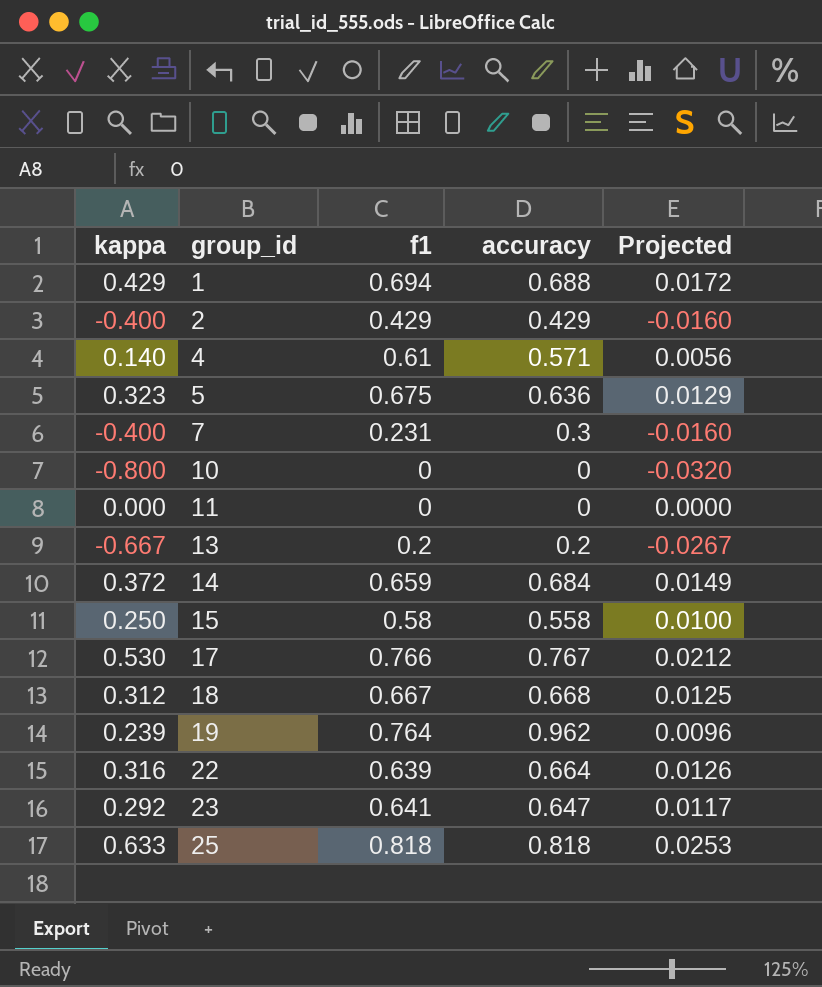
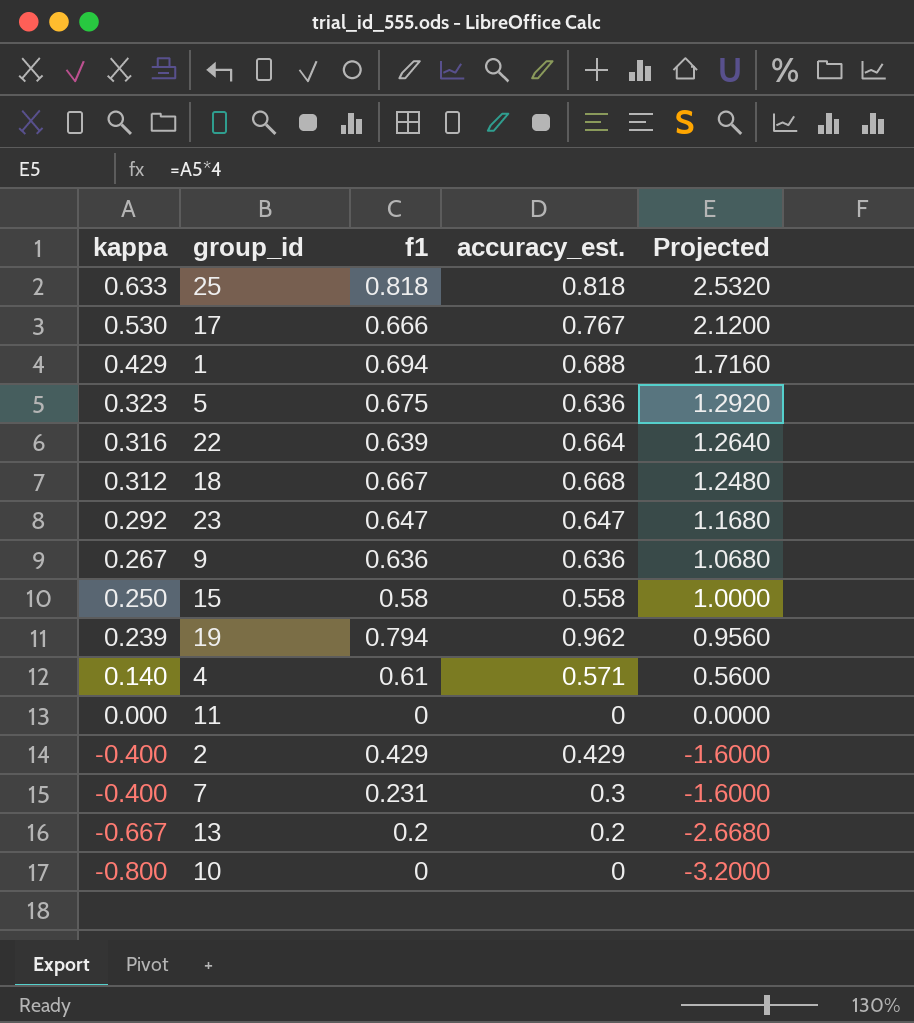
row order: group_id ascending -> kappa descending
column name: accuracy -> accuracy_est.
column Projected | formula: [kappa] * 0.04 -> [kappa] * 4
row 14: 0.372 | 0.659 | 0.684 | 0.0149 -> none
17 | f1: 0.766 -> 0.666
23 | f1: 0.641 -> 0.647
row 9: none -> 0.267 | 0.636 | 0.636 | 1.0680
19 | f1: 0.764 -> 0.794

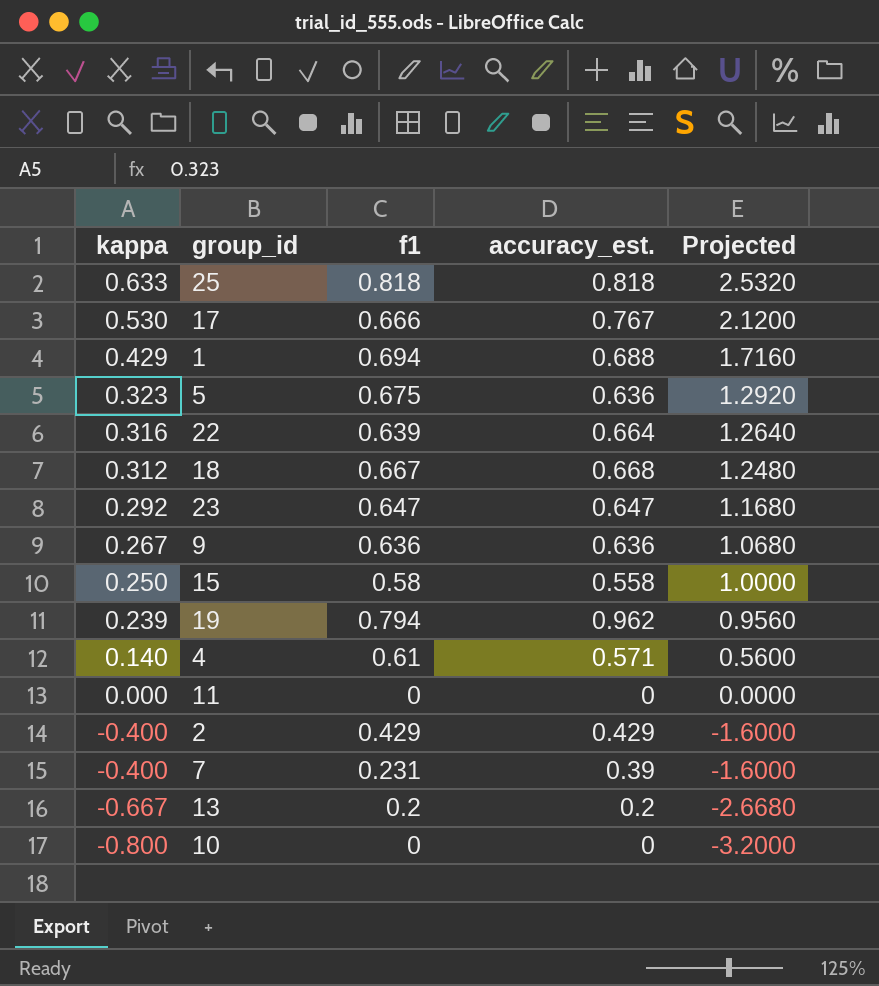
7 | accuracy_est.: 0.3 -> 0.39

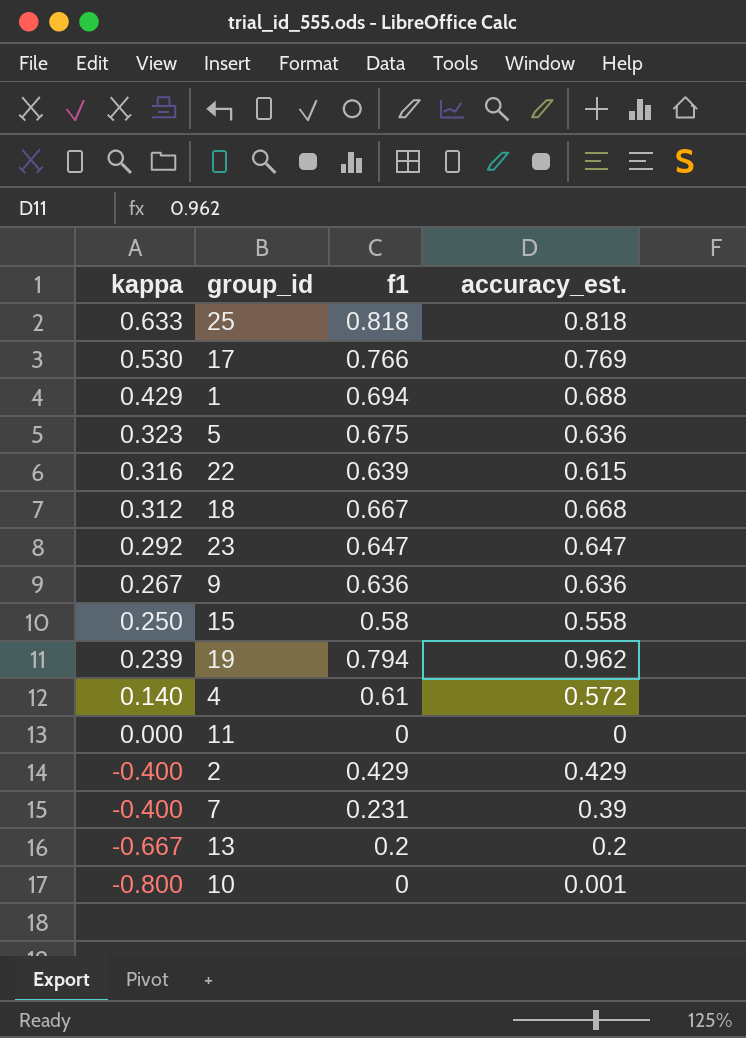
column Projected | formula: [kappa] * 4 -> none
17 | f1: 0.666 -> 0.766
17 | accuracy_est.: 0.767 -> 0.769
22 | accuracy_est.: 0.664 -> 0.615
4 | accuracy_est.: 0.571 -> 0.572
10 | accuracy_est.: 0 -> 0.001

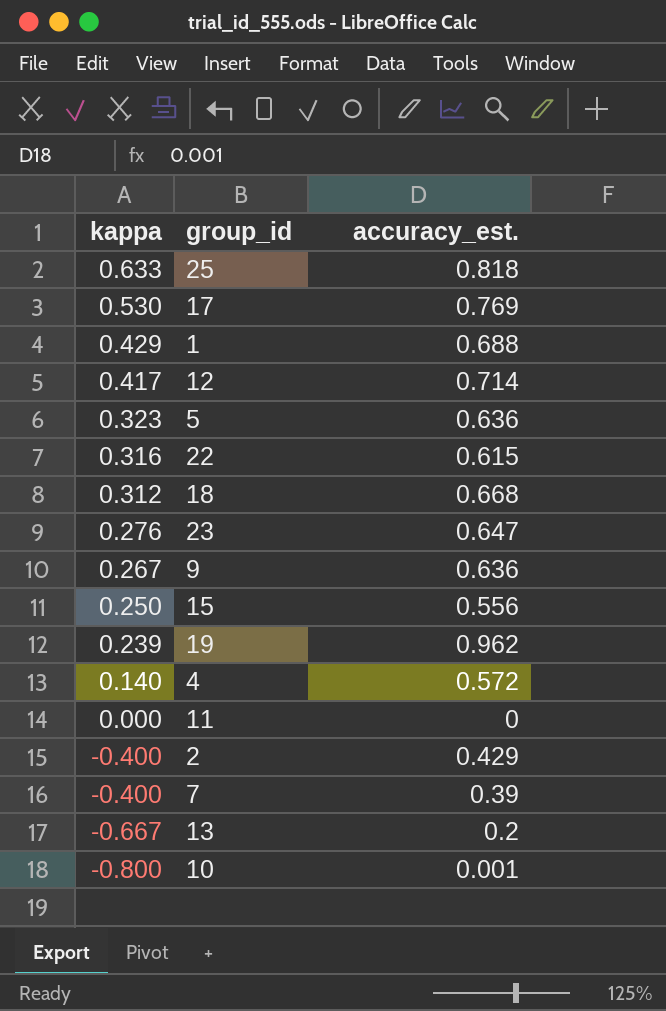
column f1 | position: 3 -> none
row 12: none -> 0.417 | 0.714
23 | kappa: 0.292 -> 0.276
15 | accuracy_est.: 0.558 -> 0.556

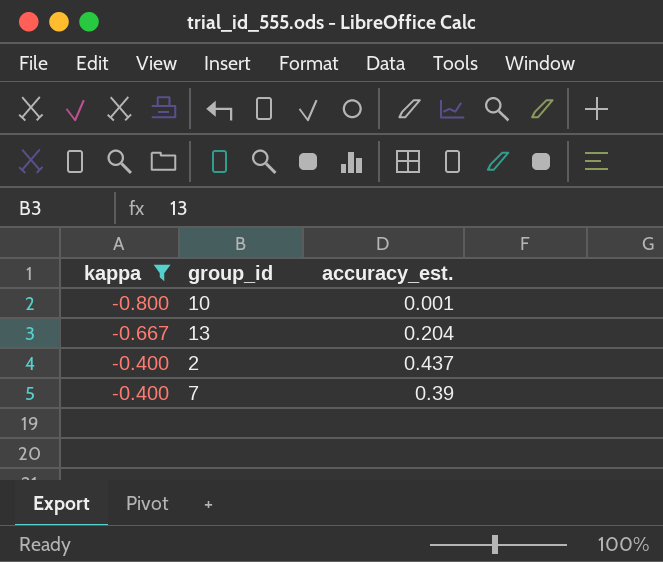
filter: none -> kappa <= -0.400
row order: kappa descending -> kappa ascending
13 | accuracy_est.: 0.2 -> 0.204
2 | accuracy_est.: 0.429 -> 0.437

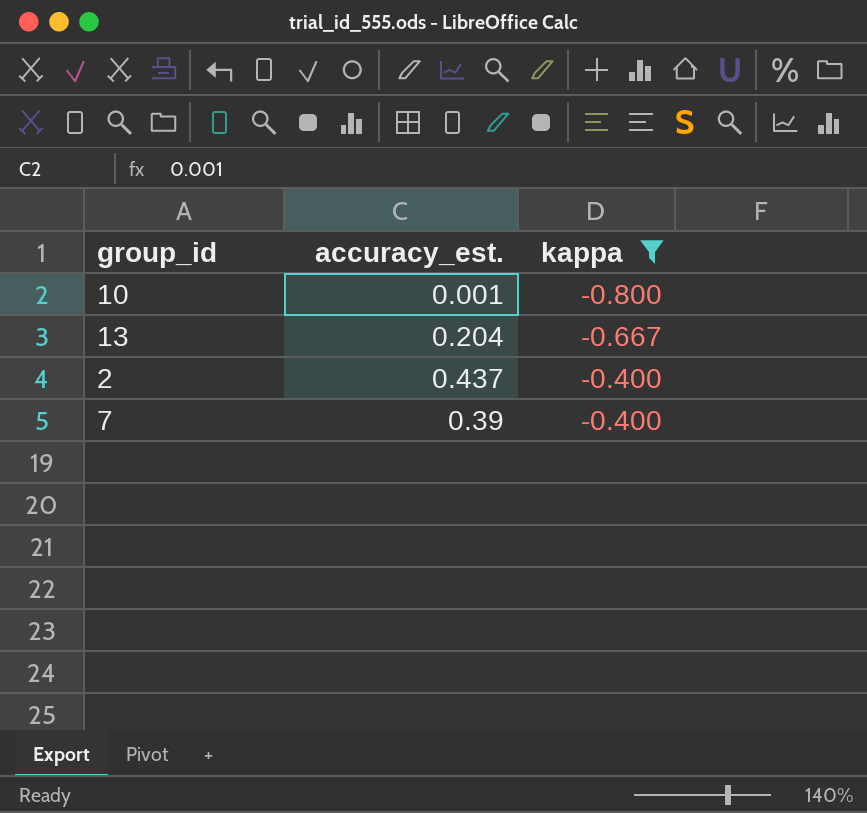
column kappa | position: 1 -> 3

